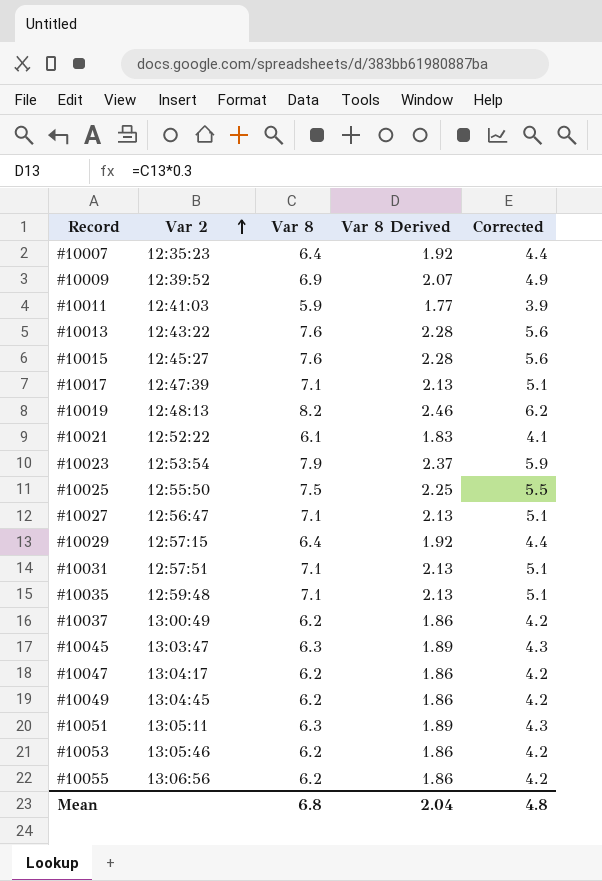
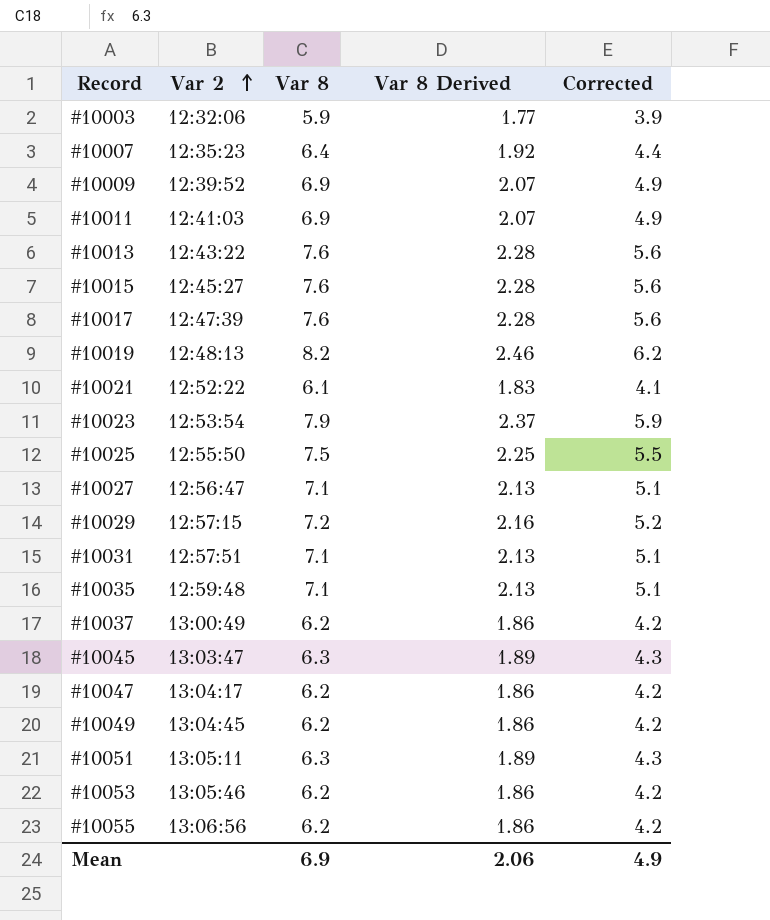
row #10003: none -> 12:32:06 | 5.9 | 1.77 | 3.9
#10011 | Var 8: 5.9 -> 6.9
#10011 | Var 8 Derived: 1.77 -> 2.07
#10011 | Corrected: 3.9 -> 4.9
#10017 | Var 8: 7.1 -> 7.6
#10017 | Var 8 Derived: 2.13 -> 2.28
#10017 | Corrected: 5.1 -> 5.6
#10029 | Var 8: 6.4 -> 7.2
#10029 | Var 8 Derived: 1.92 -> 2.16
#10029 | Corrected: 4.4 -> 5.2
Mean | Var 8: 6.8 -> 6.9
Mean | Var 8 Derived: 2.04 -> 2.06
Mean | Corrected: 4.8 -> 4.9

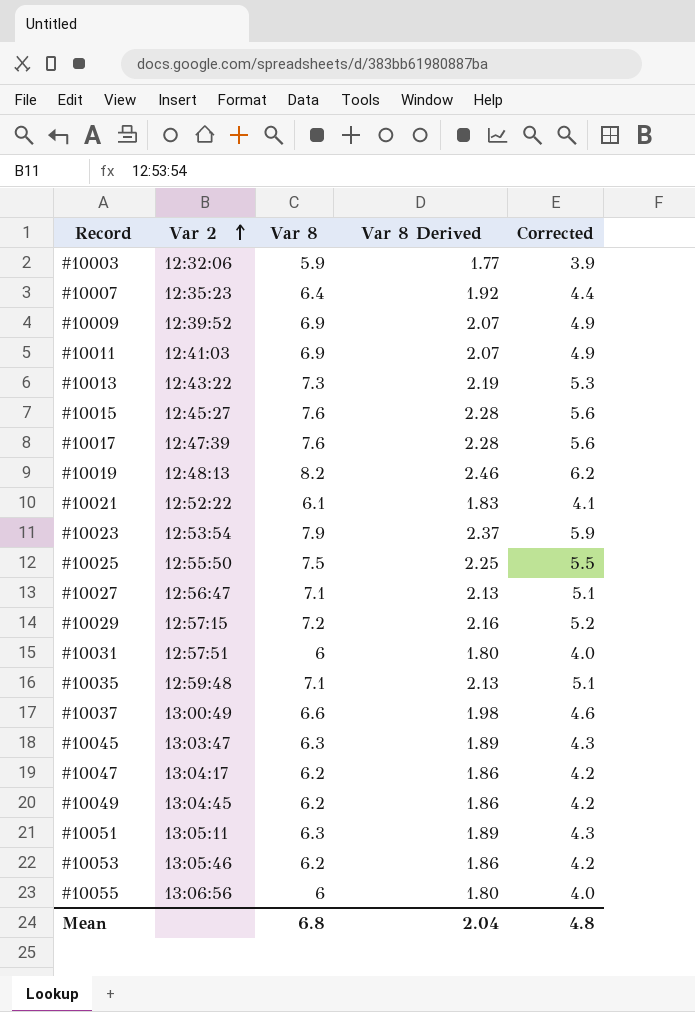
#10013 | Var 8: 7.6 -> 7.3
#10013 | Var 8 Derived: 2.28 -> 2.19
#10013 | Corrected: 5.6 -> 5.3
#10031 | Var 8: 7.1 -> 6
#10031 | Var 8 Derived: 2.13 -> 1.80
#10031 | Corrected: 5.1 -> 4.0
#10037 | Var 8: 6.2 -> 6.6
#10037 | Var 8 Derived: 1.86 -> 1.98
#10037 | Corrected: 4.2 -> 4.6
#10055 | Var 8: 6.2 -> 6
#10055 | Var 8 Derived: 1.86 -> 1.80
#10055 | Corrected: 4.2 -> 4.0
Mean | Var 8: 6.9 -> 6.8
Mean | Var 8 Derived: 2.06 -> 2.04
Mean | Corrected: 4.9 -> 4.8

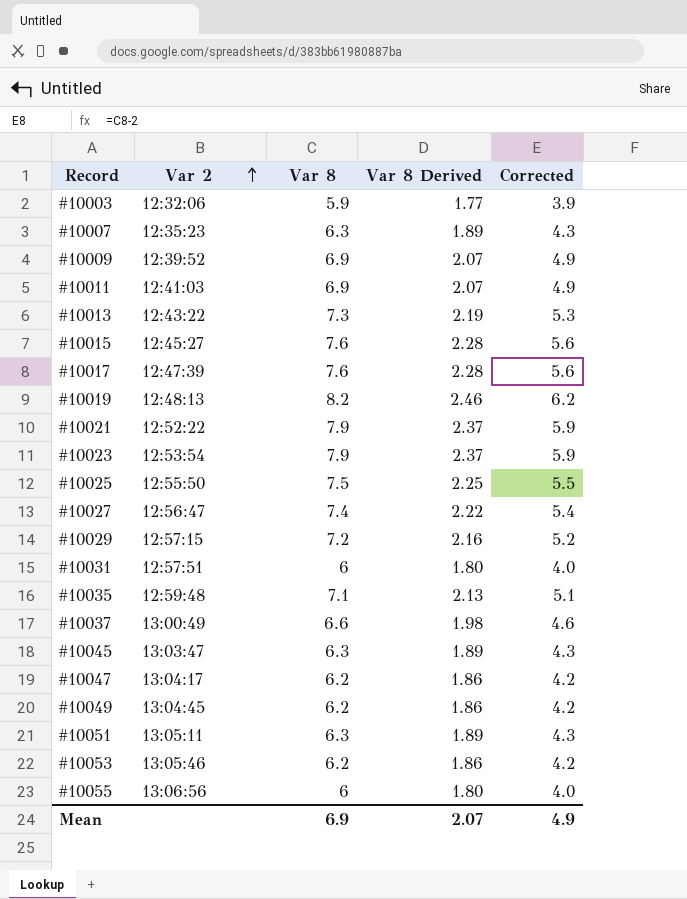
#10007 | Var 8: 6.4 -> 6.3
#10007 | Var 8 Derived: 1.92 -> 1.89
#10007 | Corrected: 4.4 -> 4.3
#10021 | Var 8: 6.1 -> 7.9
#10021 | Var 8 Derived: 1.83 -> 2.37
#10021 | Corrected: 4.1 -> 5.9
#10027 | Var 8: 7.1 -> 7.4
#10027 | Var 8 Derived: 2.13 -> 2.22
#10027 | Corrected: 5.1 -> 5.4
Mean | Var 8: 6.8 -> 6.9
Mean | Var 8 Derived: 2.04 -> 2.07
Mean | Corrected: 4.8 -> 4.9

